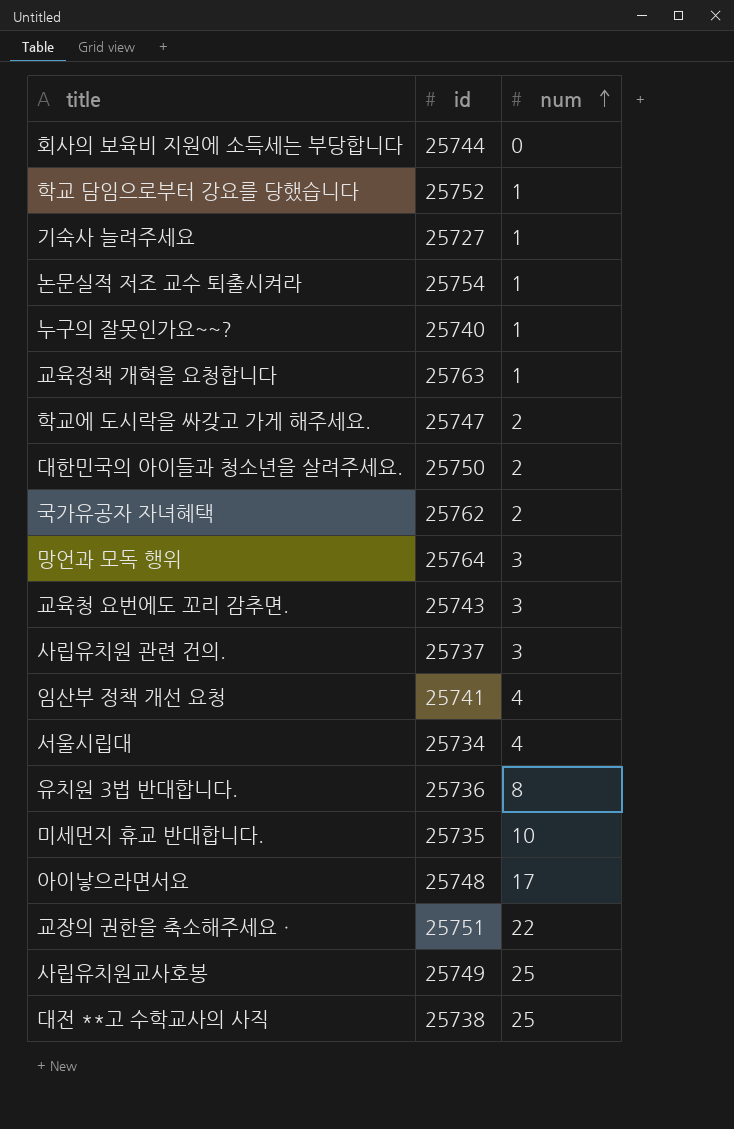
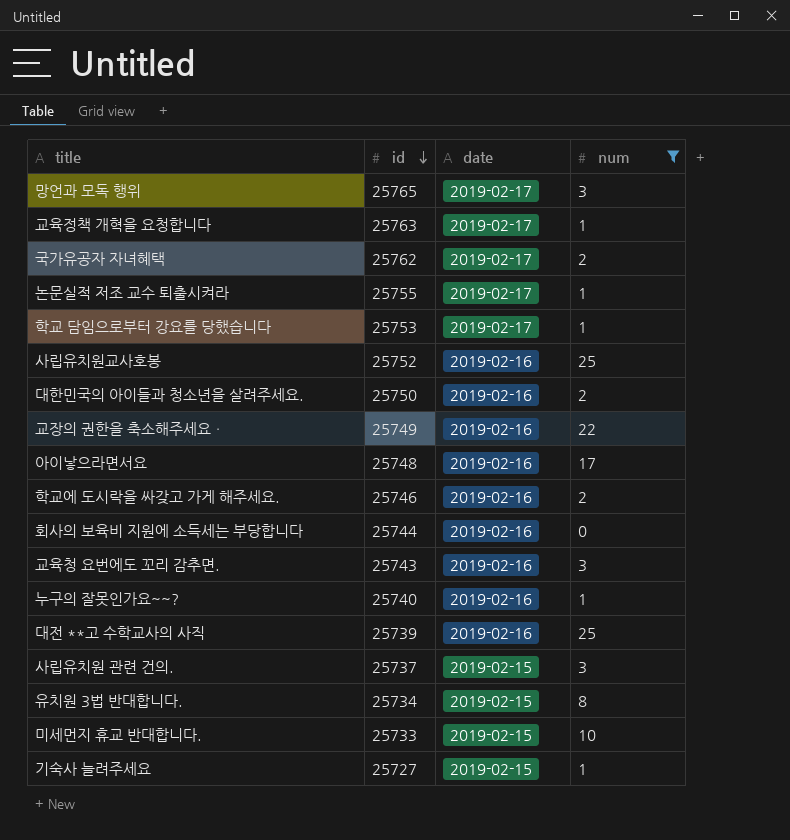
filter: none -> num != 4
row order: num ascending -> id descending
column date | position: none -> 3
망언과 모독 행위 | id: 25764 -> 25765
논문실적 저조 교수 퇴출시켜라 | id: 25754 -> 25755
학교 담임으로부터 강요를 당했습니다 | id: 25752 -> 25753
사립유치원교사호봉 | id: 25749 -> 25752
교장의 권한을 축소해주세요ㆍ | id: 25751 -> 25749
학교에 도시락을 싸갖고 가게 해주세요. | id: 25747 -> 25746
대전 **고 수학교사의 사직 | id: 25738 -> 25739
유치원 3법 반대합니다. | id: 25736 -> 25734
미세먼지 휴교 반대합니다. | id: 25735 -> 25733

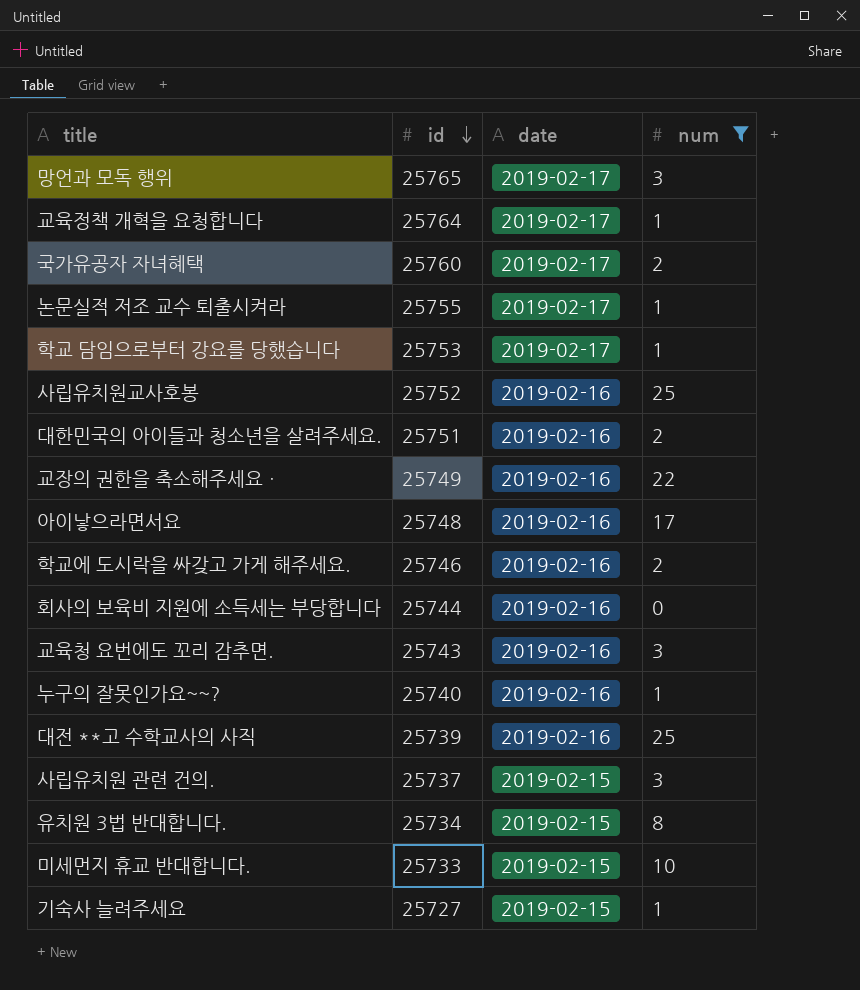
교육정책 개혁을 요청합니다 | id: 25763 -> 25764
국가유공자 자녀혜택 | id: 25762 -> 25760
대한민국의 아이들과 청소년을 살려주세요. | id: 25750 -> 25751

